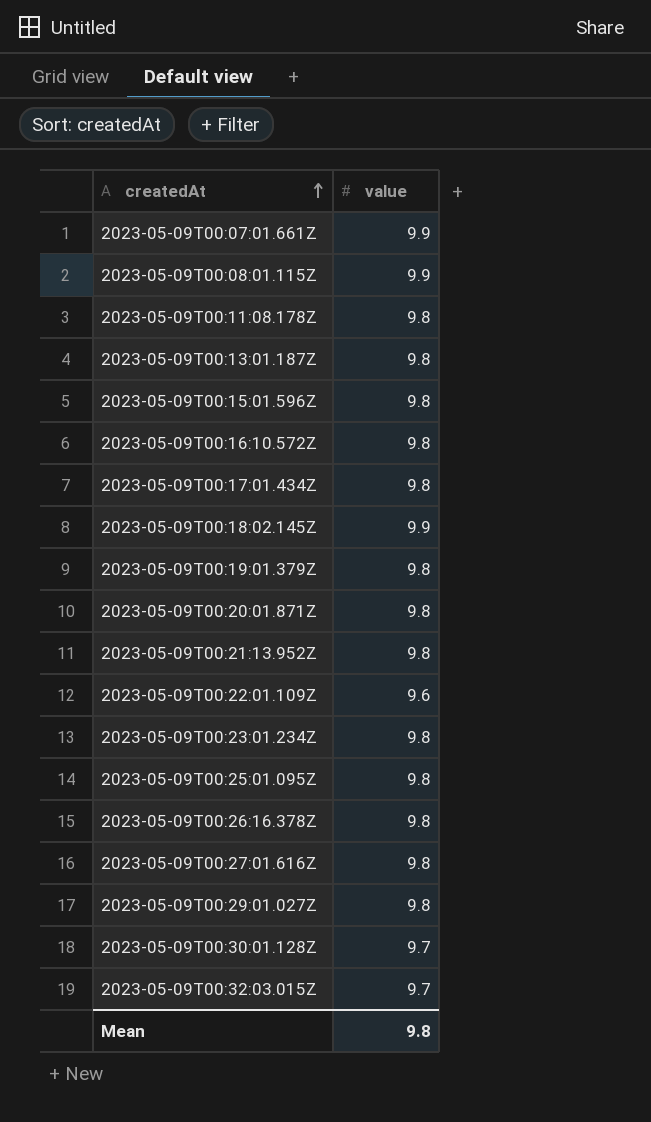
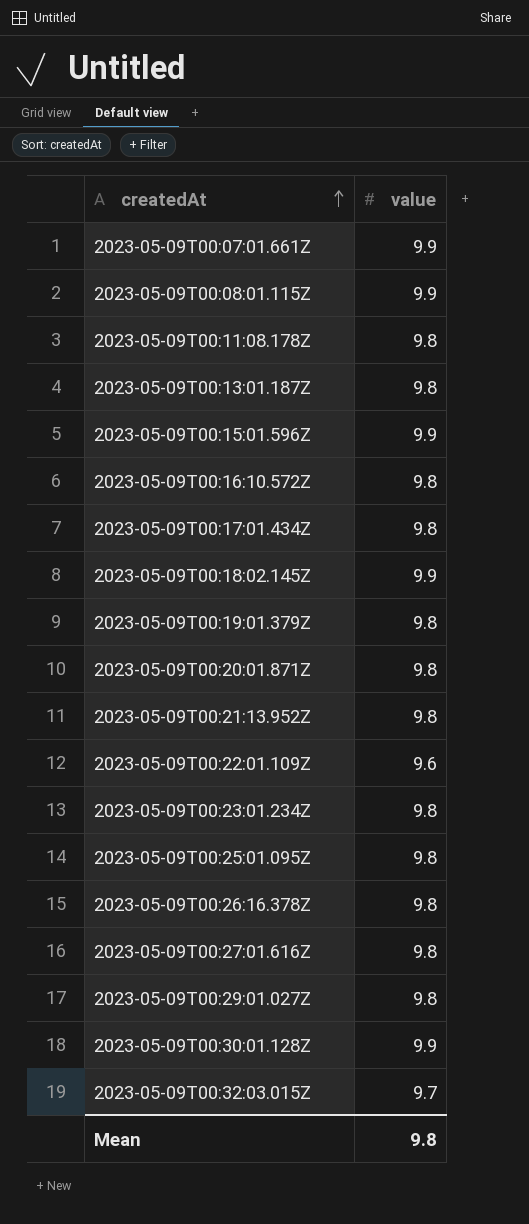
2023-05-09T00:15:01.596Z | value: 9.8 -> 9.9
2023-05-09T00:30:01.128Z | value: 9.7 -> 9.9

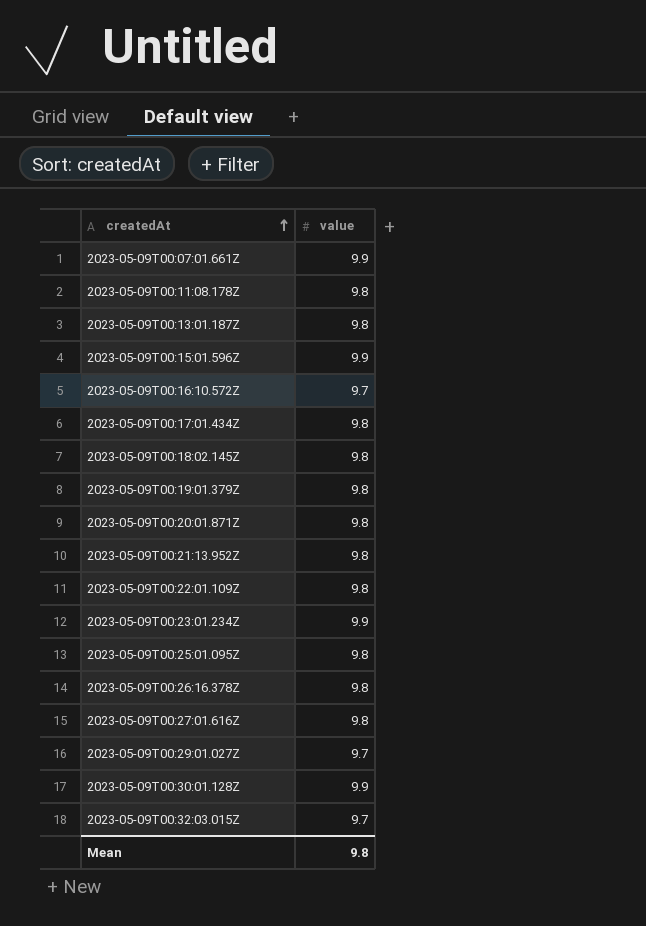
row 2023-05-09T00:08:01.115Z: 9.9 -> none
2023-05-09T00:16:10.572Z | value: 9.8 -> 9.7
2023-05-09T00:18:02.145Z | value: 9.9 -> 9.8
2023-05-09T00:22:01.109Z | value: 9.6 -> 9.8
2023-05-09T00:23:01.234Z | value: 9.8 -> 9.9
2023-05-09T00:29:01.027Z | value: 9.8 -> 9.7

